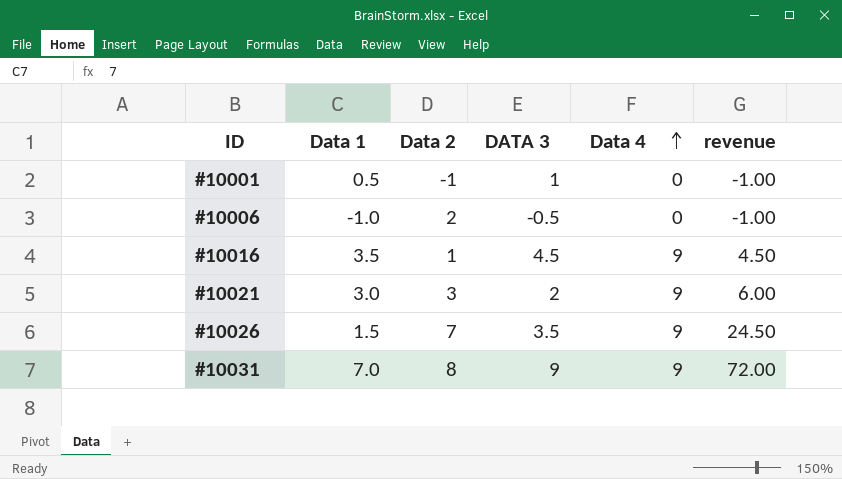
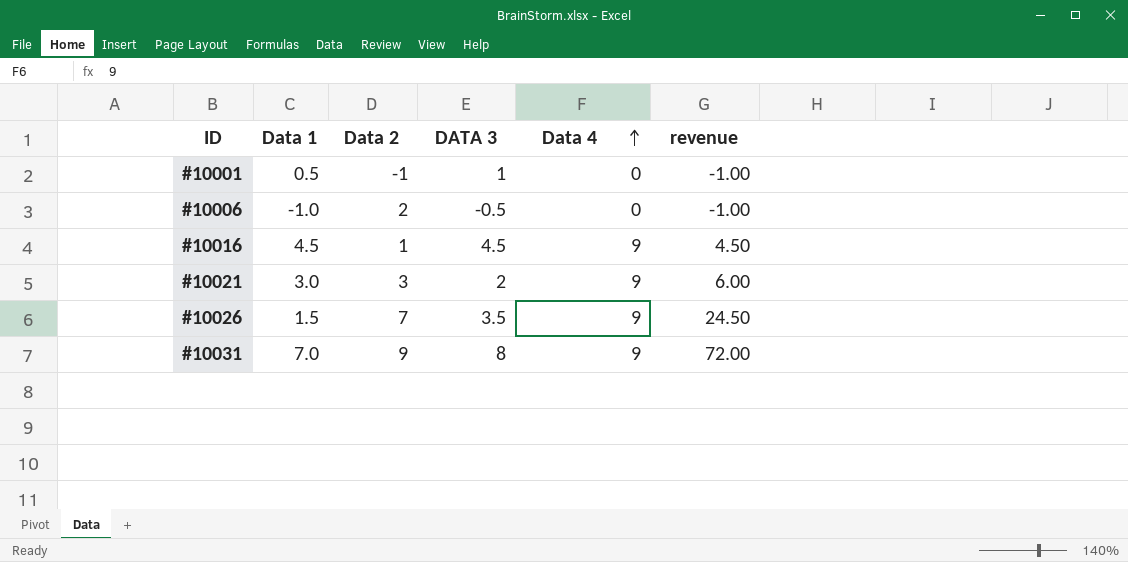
#10016 | Data 1: 3.5 -> 4.5
#10031 | Data 2: 8 -> 9
#10031 | DATA 3: 9 -> 8

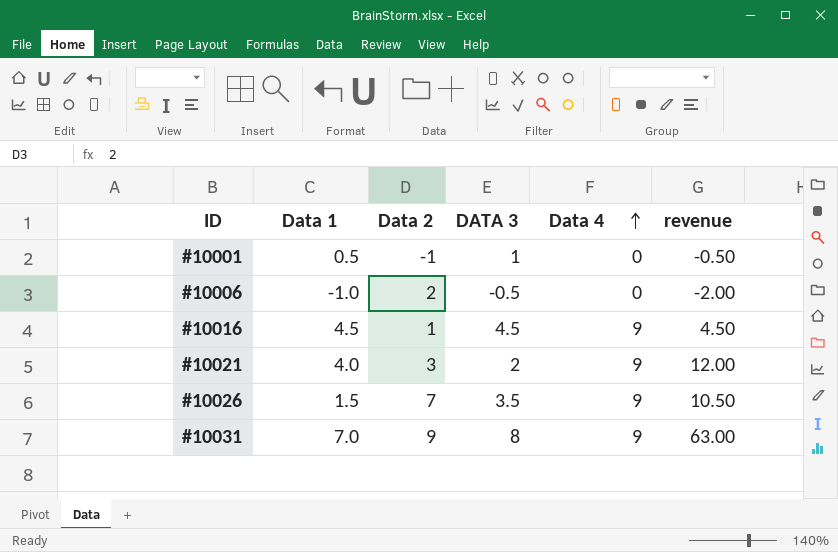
column revenue | formula: [Data 2] * [DATA 3] -> [Data 1] * [Data 2]
#10021 | Data 1: 3.0 -> 4.0

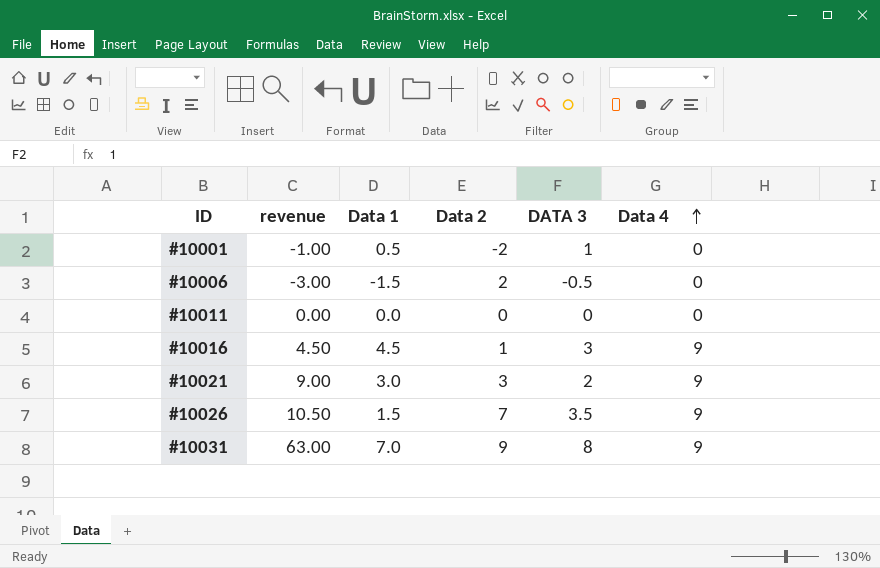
column revenue | position: 6 -> 2
#10001 | revenue: -0.50 -> -1.00
#10001 | Data 2: -1 -> -2
#10006 | revenue: -2.00 -> -3.00
#10006 | Data 1: -1.0 -> -1.5
row #10011: none -> 0.00 | 0.0 | 0 | 0 | 0
#10016 | DATA 3: 4.5 -> 3
#10021 | revenue: 12.00 -> 9.00
#10021 | Data 1: 4.0 -> 3.0

